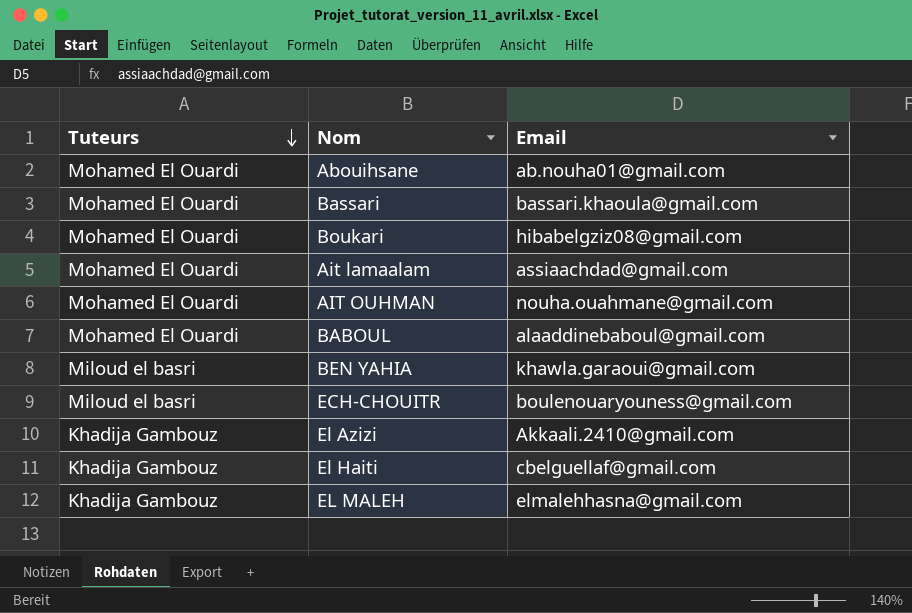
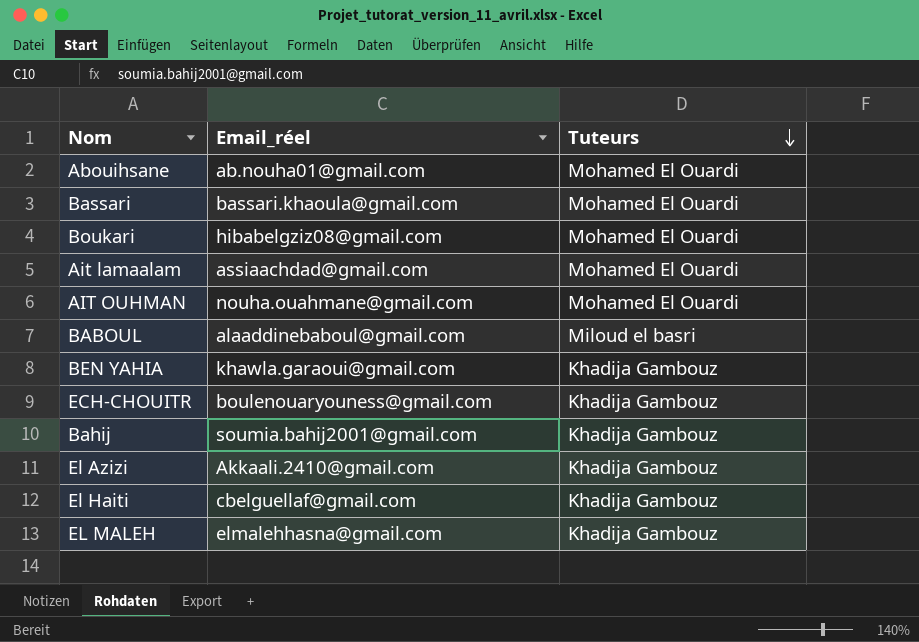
column name: Email -> Email_réel
column Tuteurs | position: 1 -> 3
BABOUL | Tuteurs: Mohamed El Ouardi -> Miloud el basri
BEN YAHIA | Tuteurs: Miloud el basri -> Khadija Gambouz
ECH-CHOUITR | Tuteurs: Miloud el basri -> Khadija Gambouz
row Bahij: none -> soumia.bahij2001@gmail.com | Khadija Gambouz

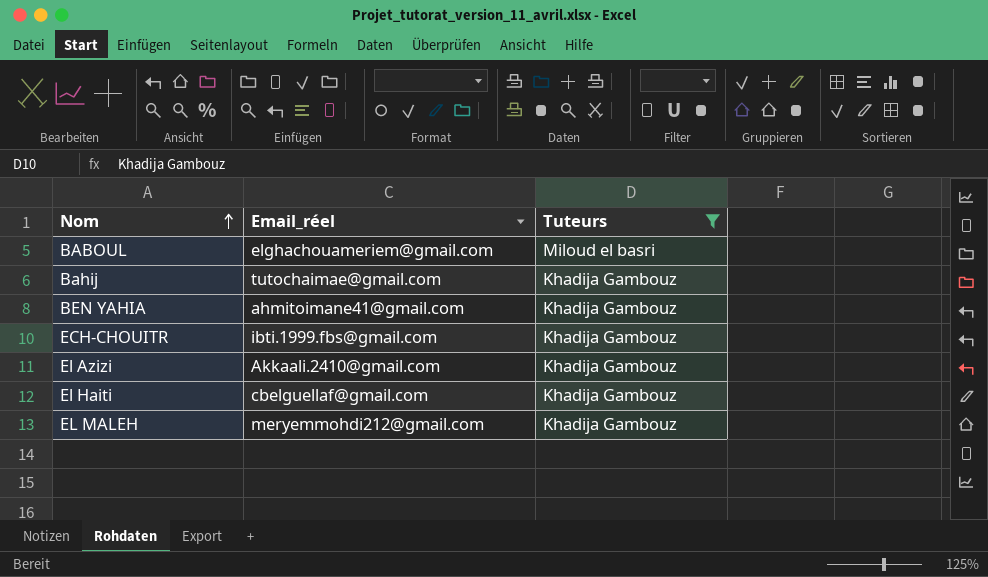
filter: none -> Tuteurs != Mohamed El Ouardi
row order: Tuteurs descending -> Nom ascending
BABOUL | Email_réel: alaaddinebaboul@gmail.com -> elghachouameriem@gmail.com
Bahij | Email_réel: soumia.bahij2001@gmail.com -> tutochaimae@gmail.com
BEN YAHIA | Email_réel: khawla.garaoui@gmail.com -> ahmitoimane41@gmail.com
ECH-CHOUITR | Email_réel: boulenouaryouness@gmail.com -> ibti.1999.fbs@gmail.com
EL MALEH | Email_réel: elmalehhasna@gmail.com -> meryemmohdi212@gmail.com

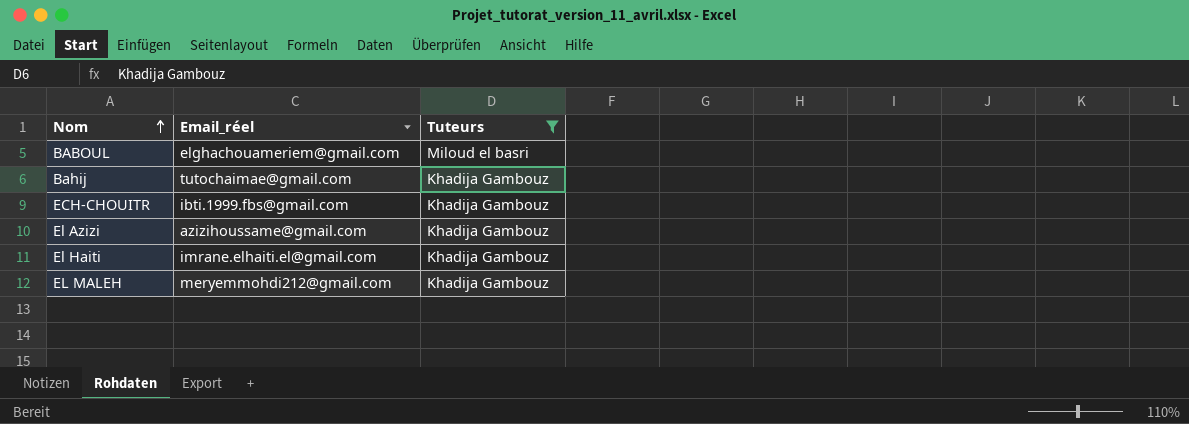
row BEN YAHIA: ahmitoimane41@gmail.com | Khadija Gambouz -> none
El Azizi | Email_réel: Akkaali.2410@gmail.com -> azizihoussame@gmail.com
El Haiti | Email_réel: cbelguellaf@gmail.com -> imrane.elhaiti.el@gmail.com

